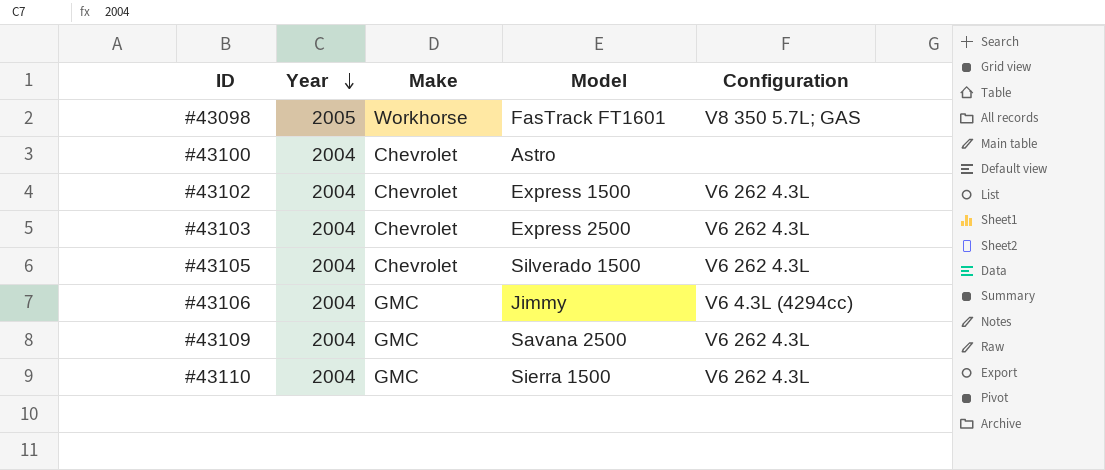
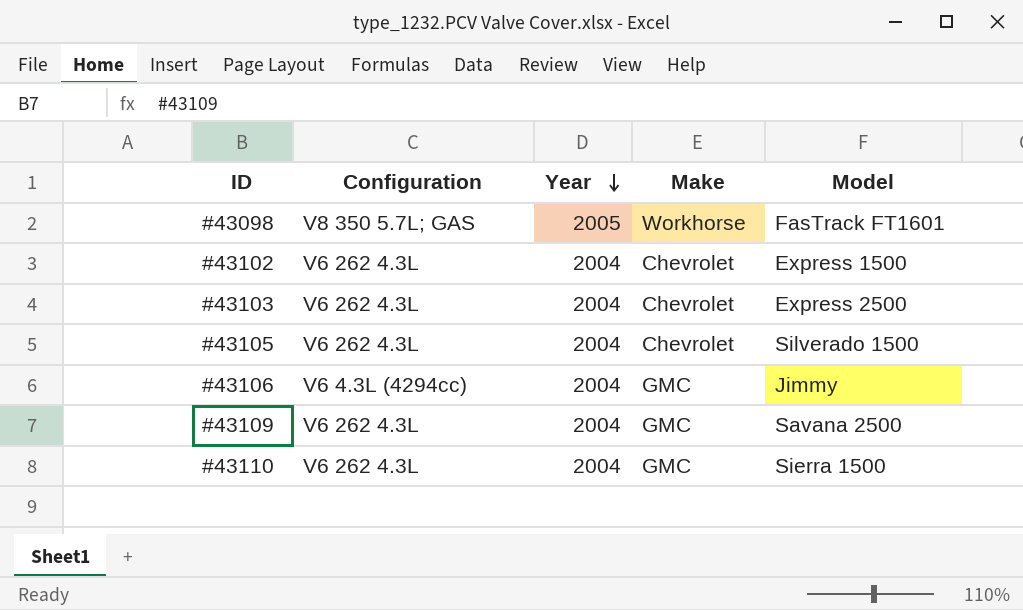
column Configuration | position: 5 -> 2
row #43100: 2004 | Chevrolet | Astro | none -> none

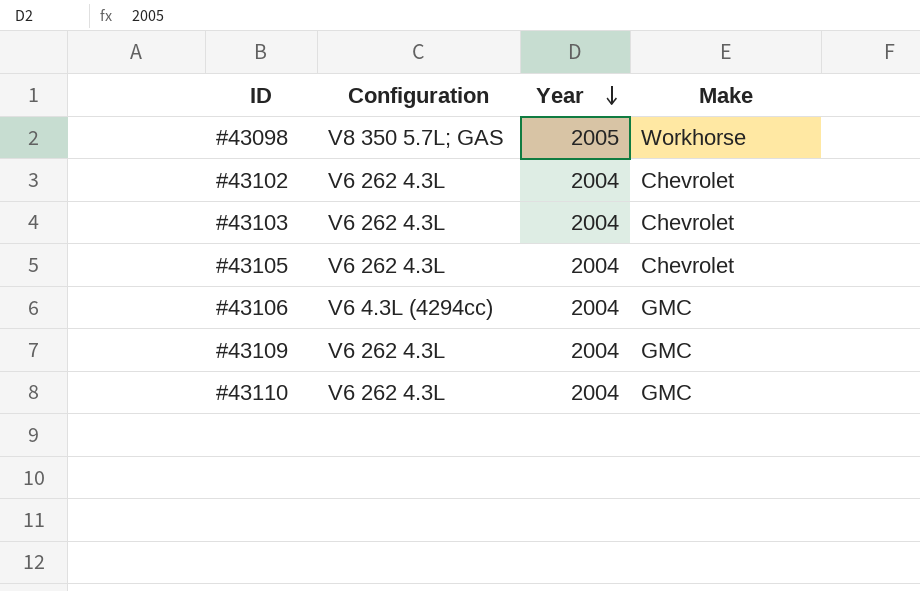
column Model | position: 5 -> none

